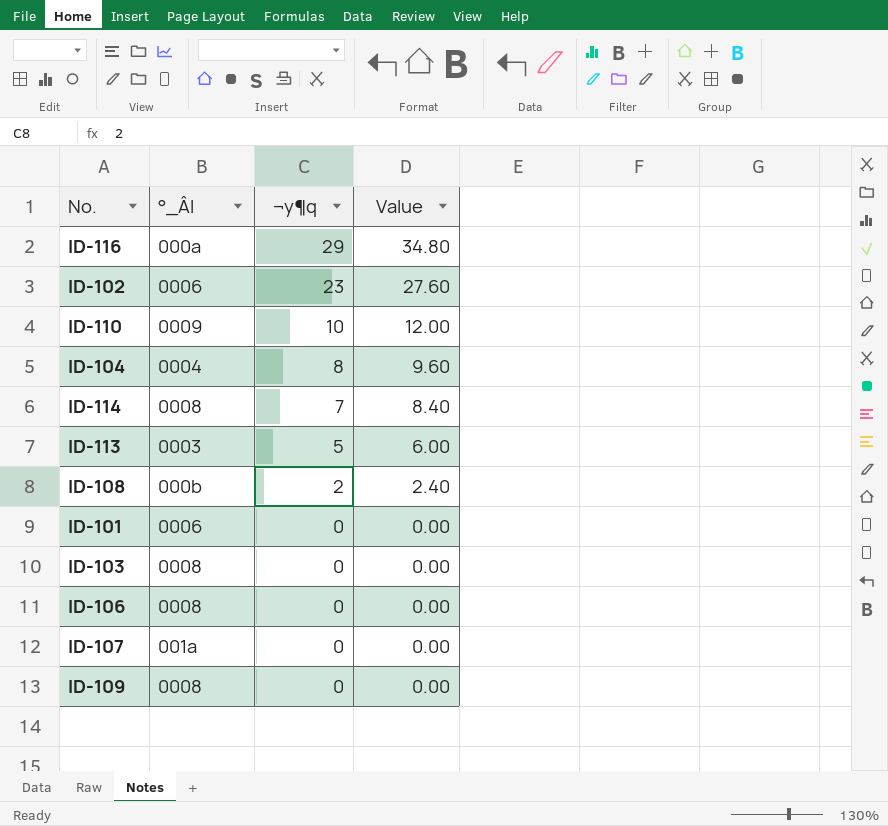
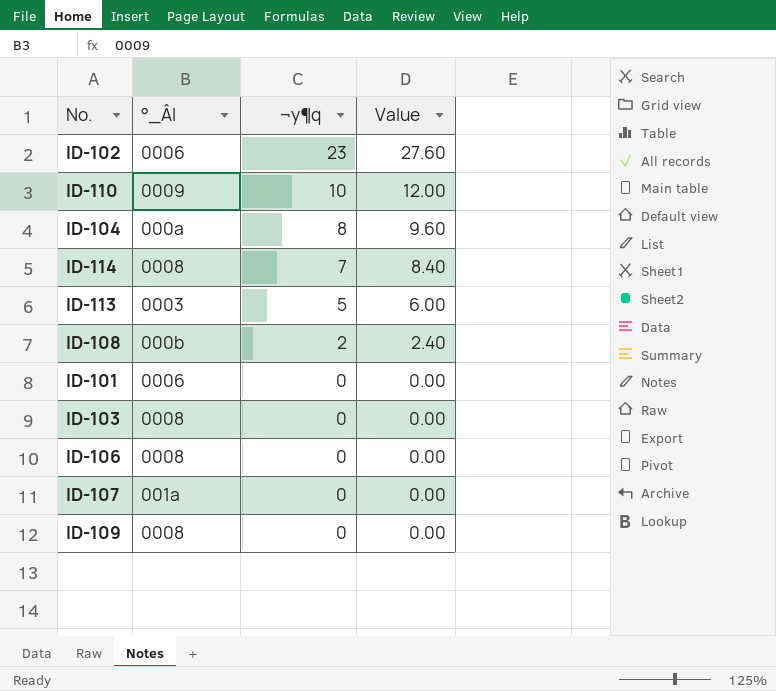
row ID-116: 000a | 29 | 34.80 -> none
ID-104 | °_ÂI: 0004 -> 000a

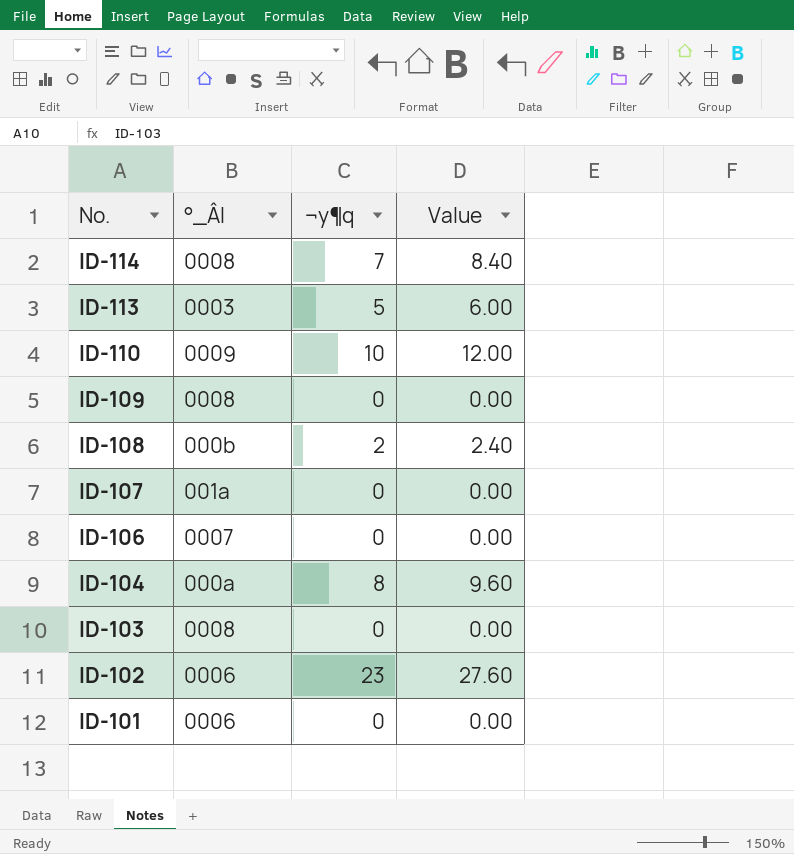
row order: ¬y¶q descending -> No. descending
ID-106 | °_ÂI: 0008 -> 0007

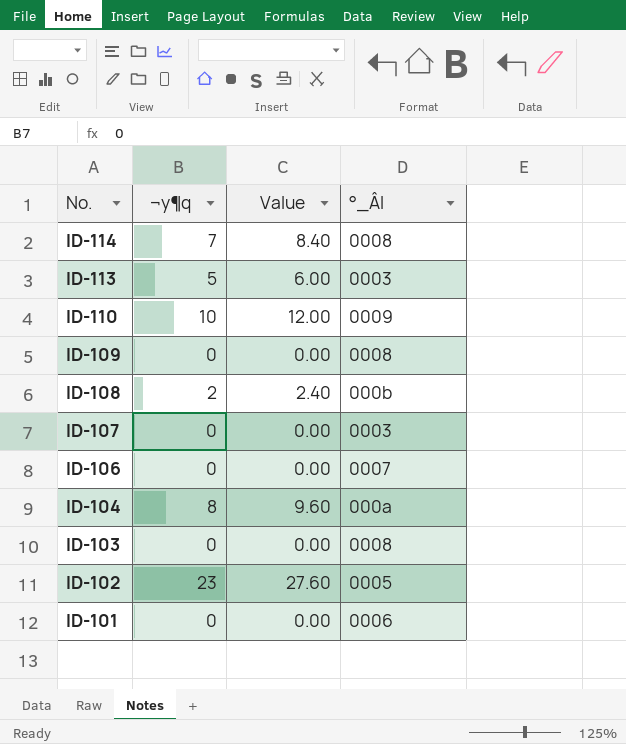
column °_ÂI | position: 2 -> 4
ID-107 | °_ÂI: 001a -> 0003
ID-102 | °_ÂI: 0006 -> 0005

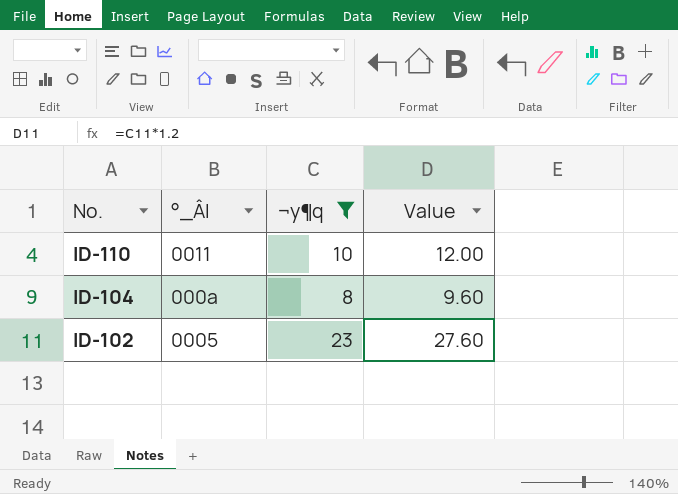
filter: none -> ¬y¶q >= 8
column °_ÂI | position: 4 -> 2
ID-110 | °_ÂI: 0009 -> 0011

